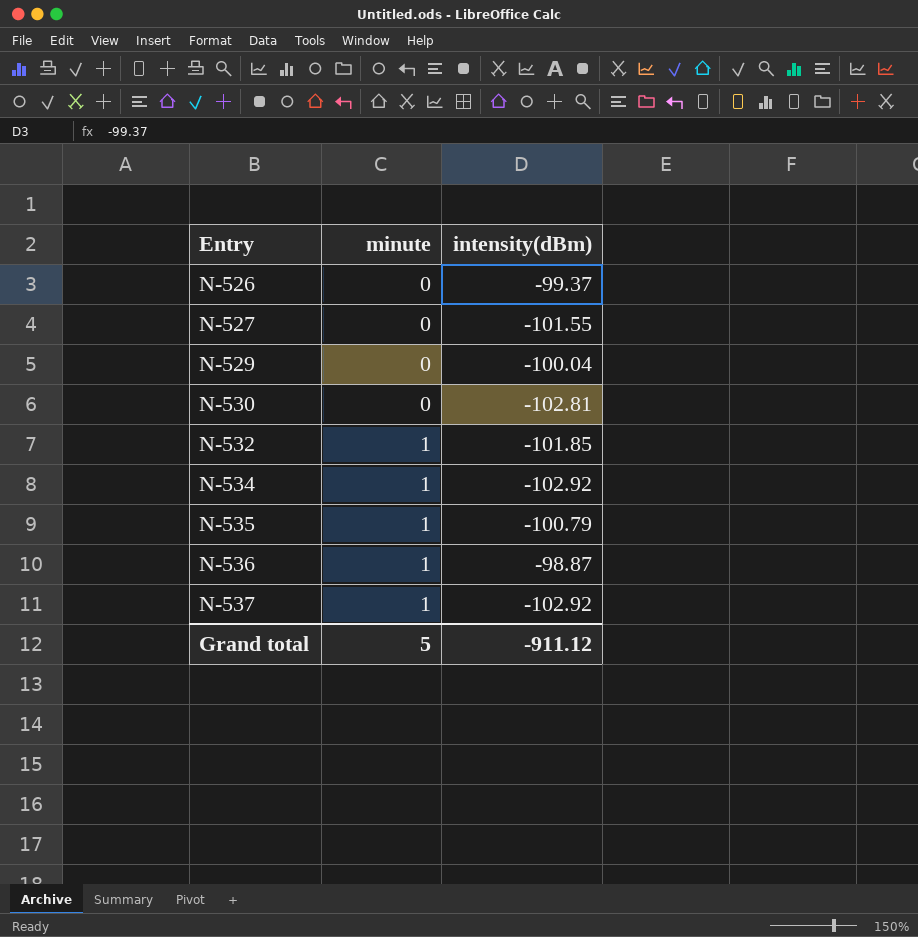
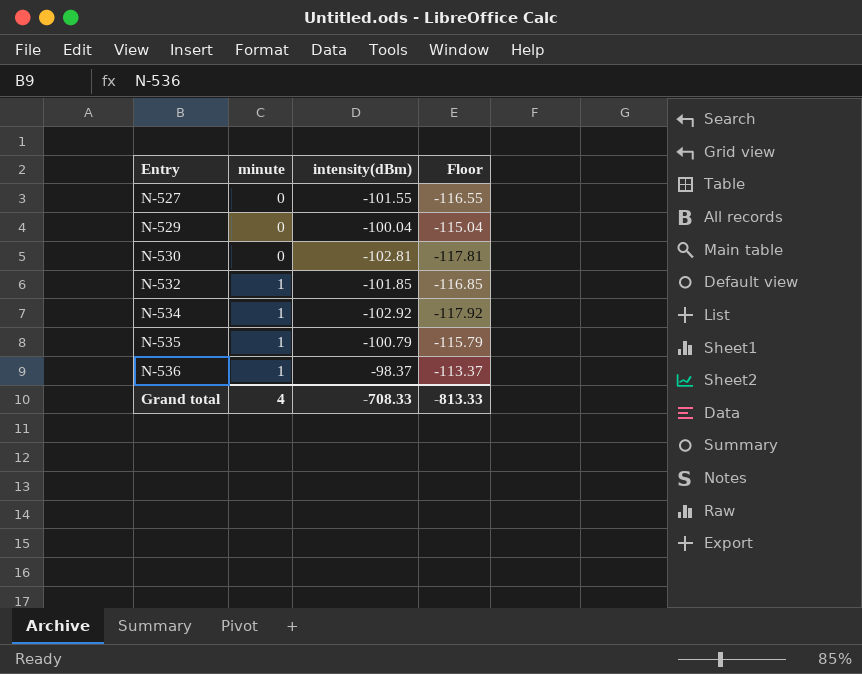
column Floor | formula: none -> [intensity(dBm)] - 15
row N-526: 0 | -99.37 -> none
row N-537: 1 | -102.92 -> none
N-536 | intensity(dBm): -98.87 -> -98.37
Grand total | minute: 5 -> 4
Grand total | intensity(dBm): -911.12 -> -708.33

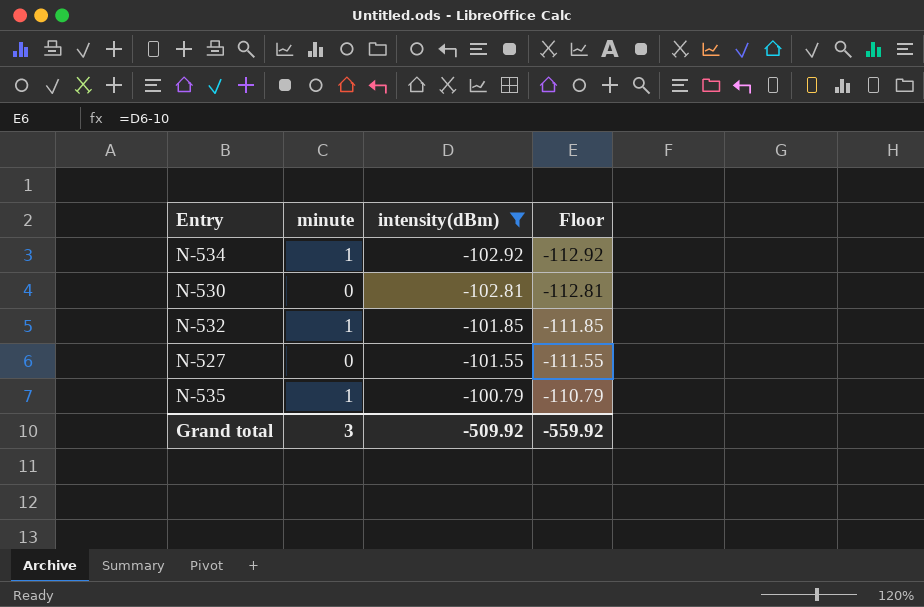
filter: none -> intensity(dBm) <= -100.79
row order: Entry ascending -> intensity(dBm) ascending
column Floor | formula: [intensity(dBm)] - 15 -> [intensity(dBm)] - 10
Grand total | minute: 4 -> 3
Grand total | intensity(dBm): -708.33 -> -509.92
Grand total | Floor: -813.33 -> -559.92

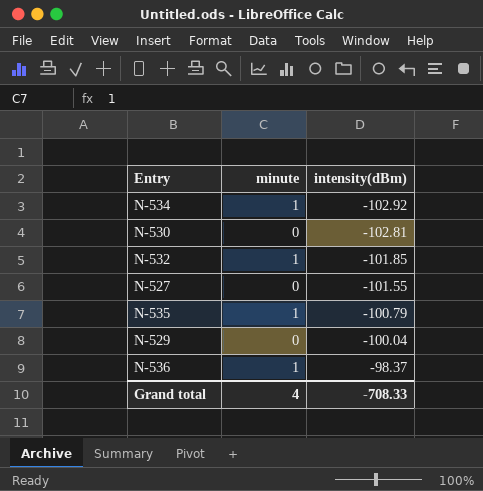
filter: intensity(dBm) <= -100.79 -> none
column Floor | formula: [intensity(dBm)] - 10 -> none
Grand total | minute: 3 -> 4
Grand total | intensity(dBm): -509.92 -> -708.33

